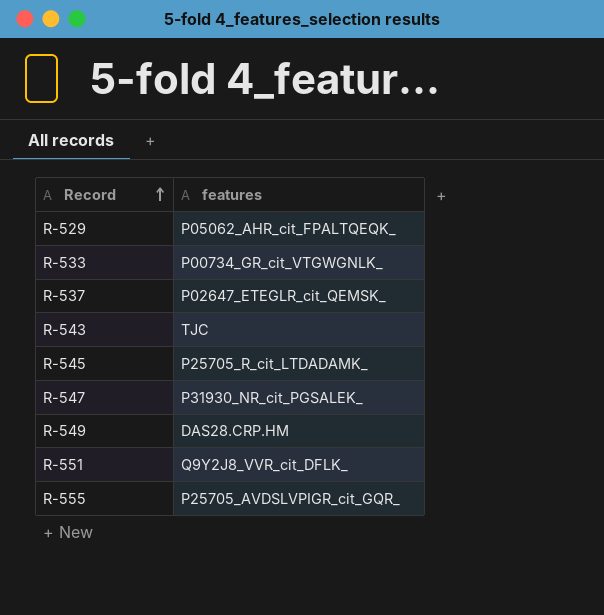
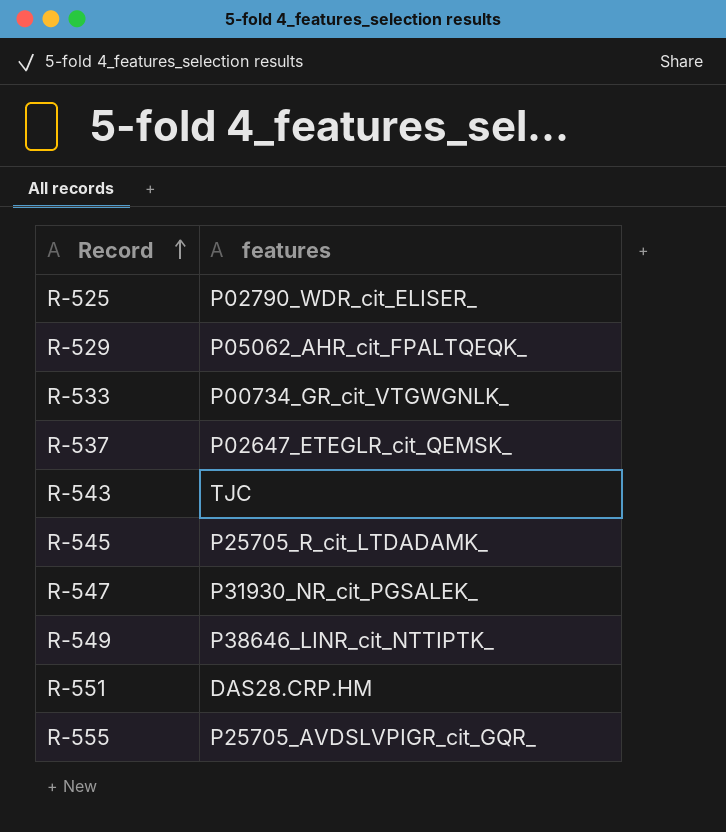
row R-525: none -> P02790_WDR_cit_ELISER_
R-549 | features: DAS28.CRP.HM -> P38646_LINR_cit_NTTIPTK_
R-551 | features: Q9Y2J8_VVR_cit_DFLK_ -> DAS28.CRP.HM

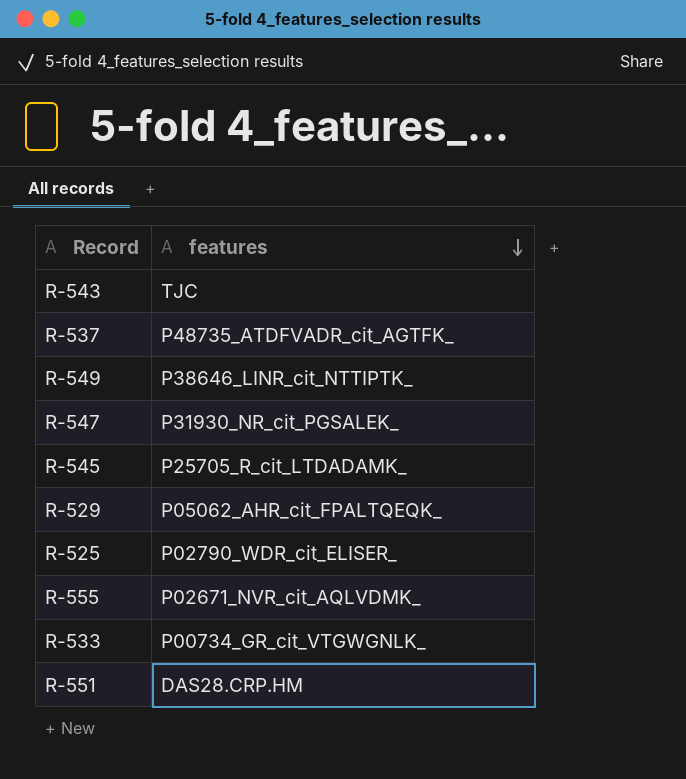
row order: Record ascending -> features descending
R-537 | features: P02647_ETEGLR_cit_QEMSK_ -> P48735_ATDFVADR_cit_AGTFK_
R-555 | features: P25705_AVDSLVPIGR_cit_GQR_ -> P02671_NVR_cit_AQLVDMK_

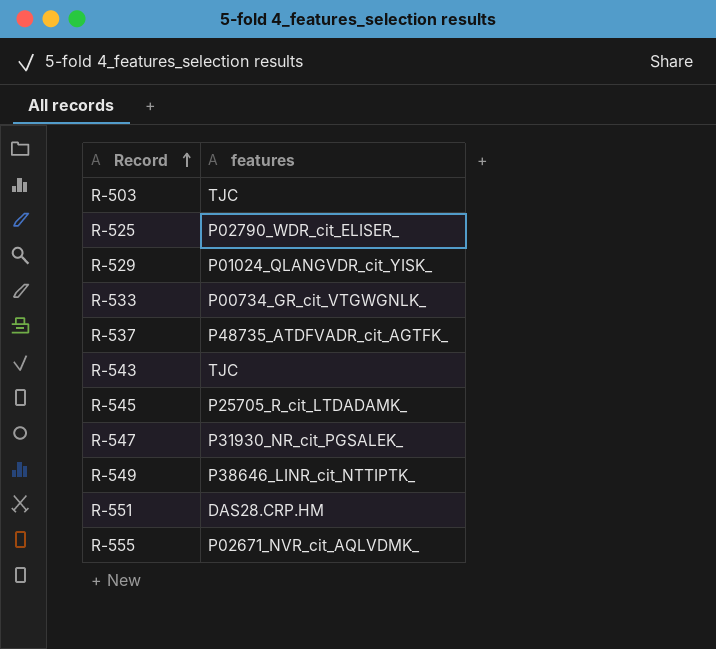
row order: features descending -> Record ascending
row R-503: none -> TJC
R-529 | features: P05062_AHR_cit_FPALTQEQK_ -> P01024_QLANGVDR_cit_YISK_

